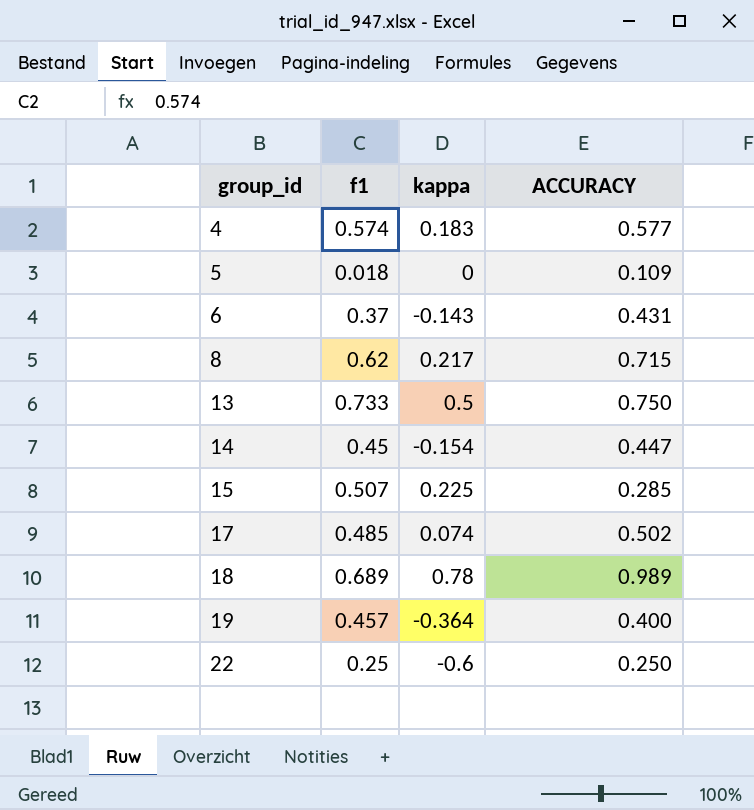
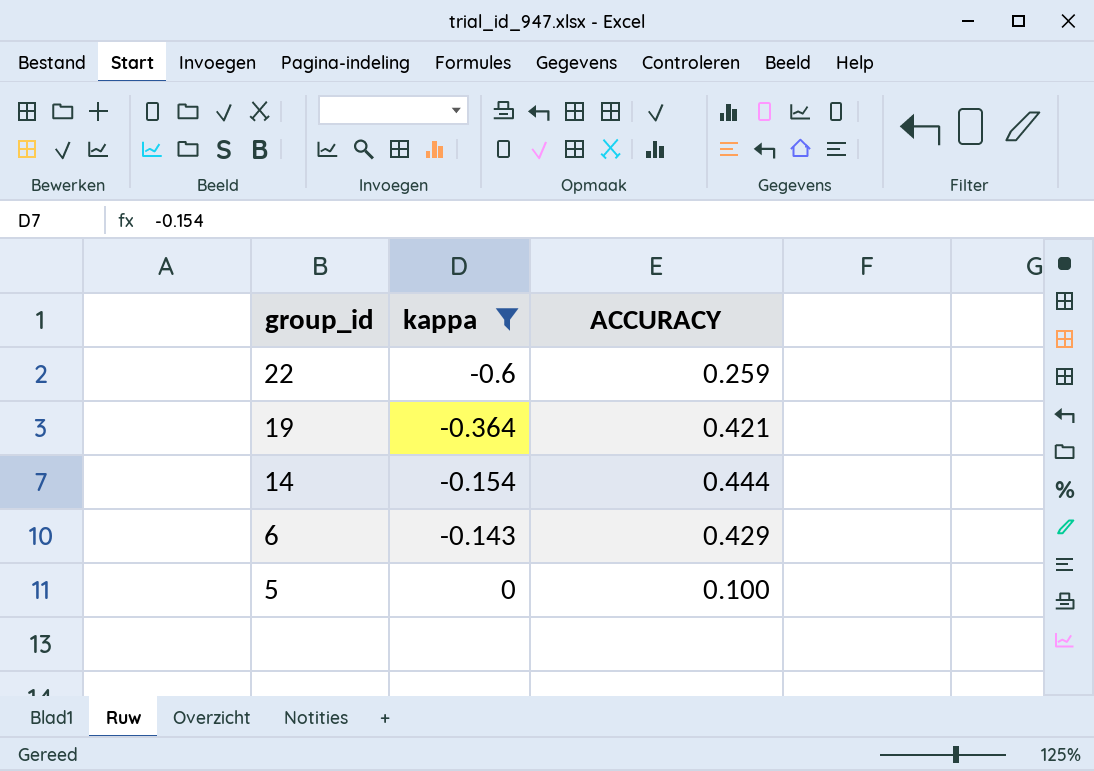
filter: none -> kappa <= 0
row order: group_id ascending -> group_id descending
column f1 | position: 2 -> none
22 | ACCURACY: 0.250 -> 0.259
19 | ACCURACY: 0.400 -> 0.421
14 | ACCURACY: 0.447 -> 0.444
6 | ACCURACY: 0.431 -> 0.429
5 | ACCURACY: 0.109 -> 0.100

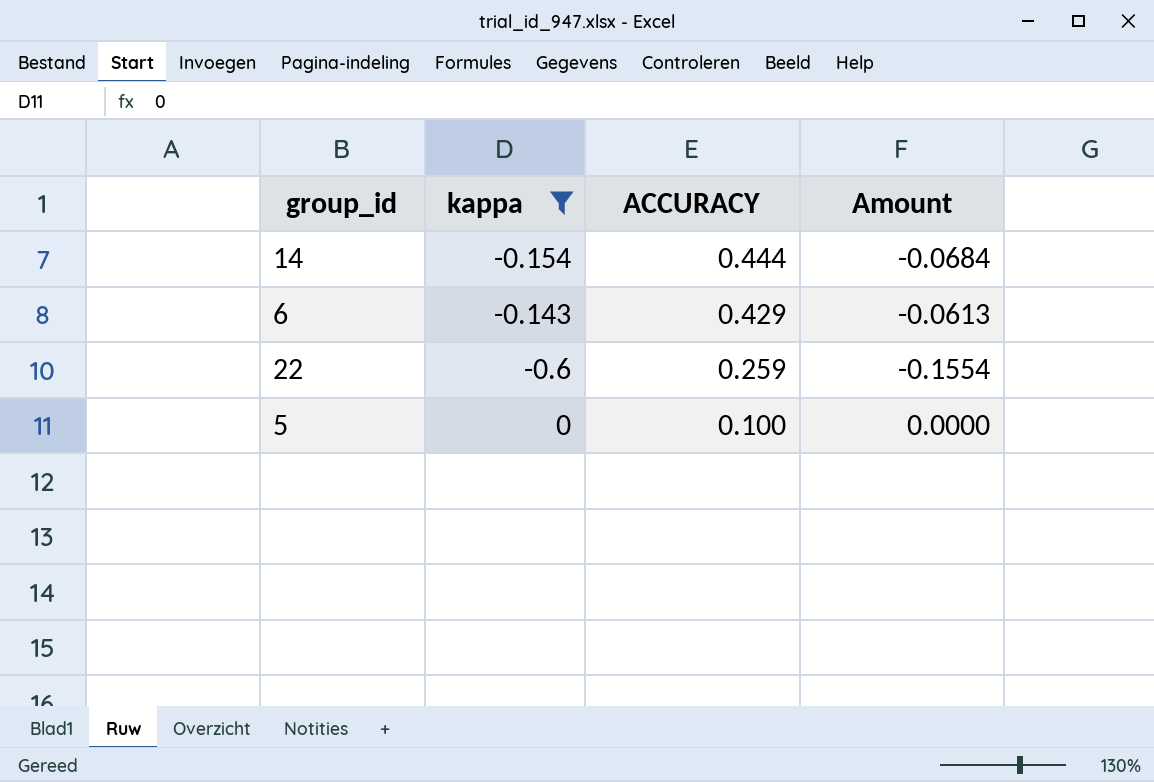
row order: group_id descending -> ACCURACY descending
column Amount | formula: none -> [kappa] * [ACCURACY]
row 19: -0.364 | 0.421 -> none

